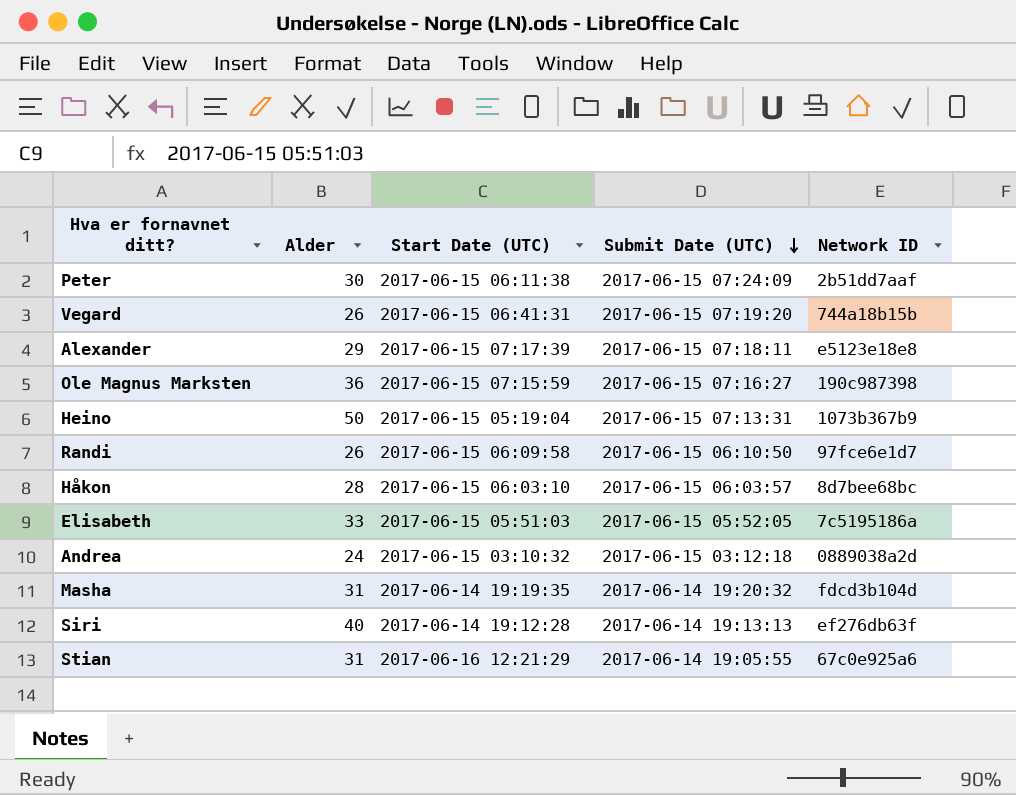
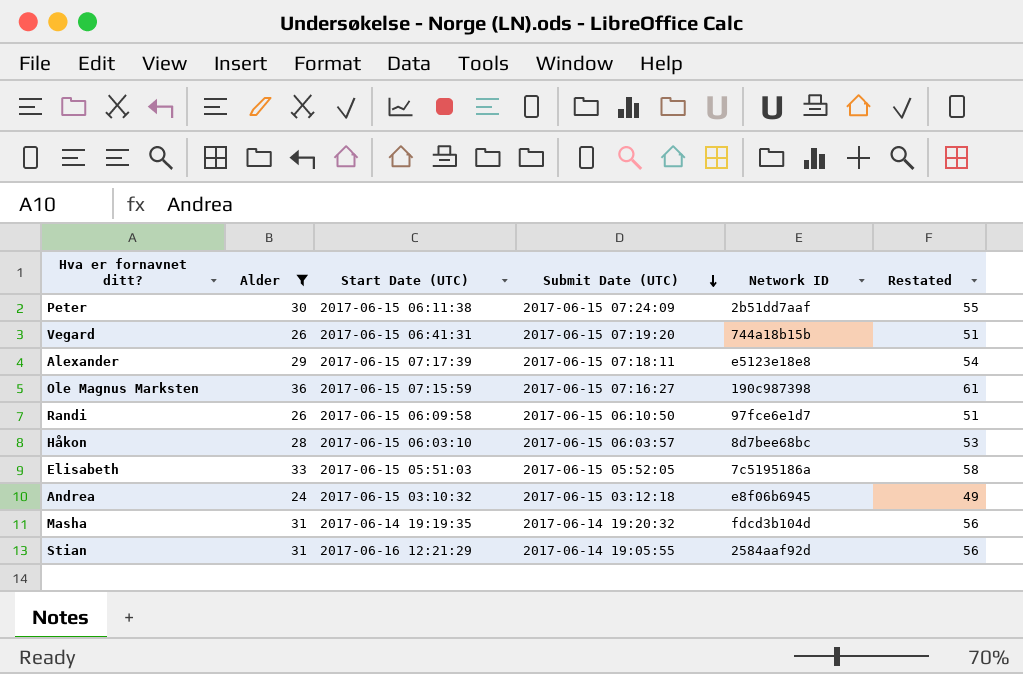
filter: none -> Alder <= 36
column Restated | formula: none -> [Alder] + 25
Andrea | Network ID: 0889038a2d -> e8f06b6945
Stian | Network ID: 67c0e925a6 -> 2584aaf92d

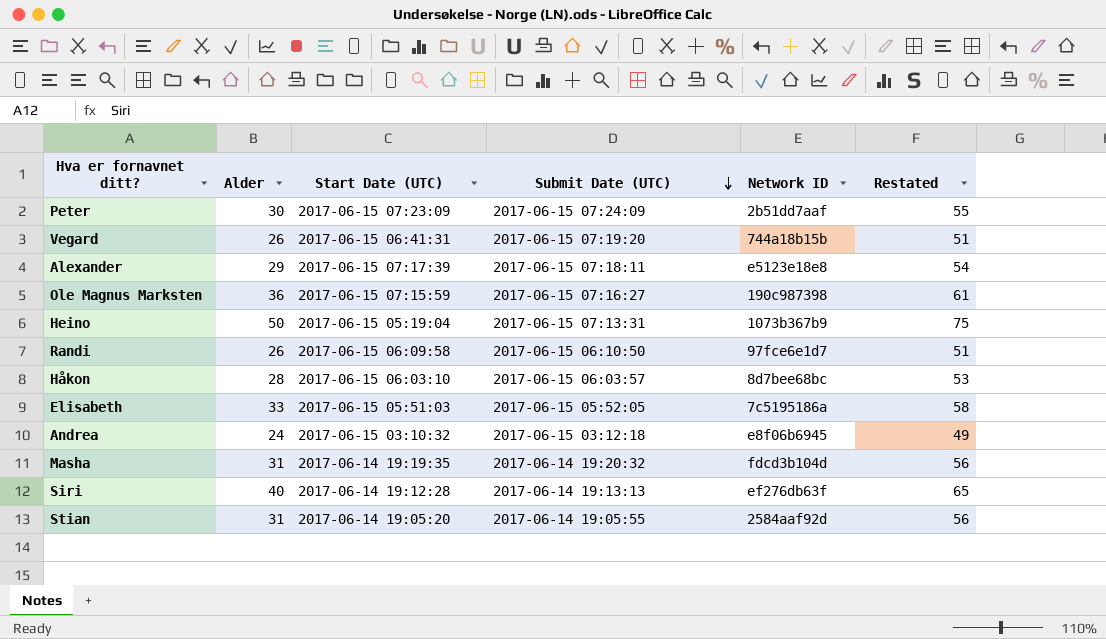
filter: Alder <= 36 -> none
Peter | Start Date (UTC): 2017-06-15 06:11:38 -> 2017-06-15 07:23:09
Stian | Start Date (UTC): 2017-06-16 12:21:29 -> 2017-06-14 19:05:20

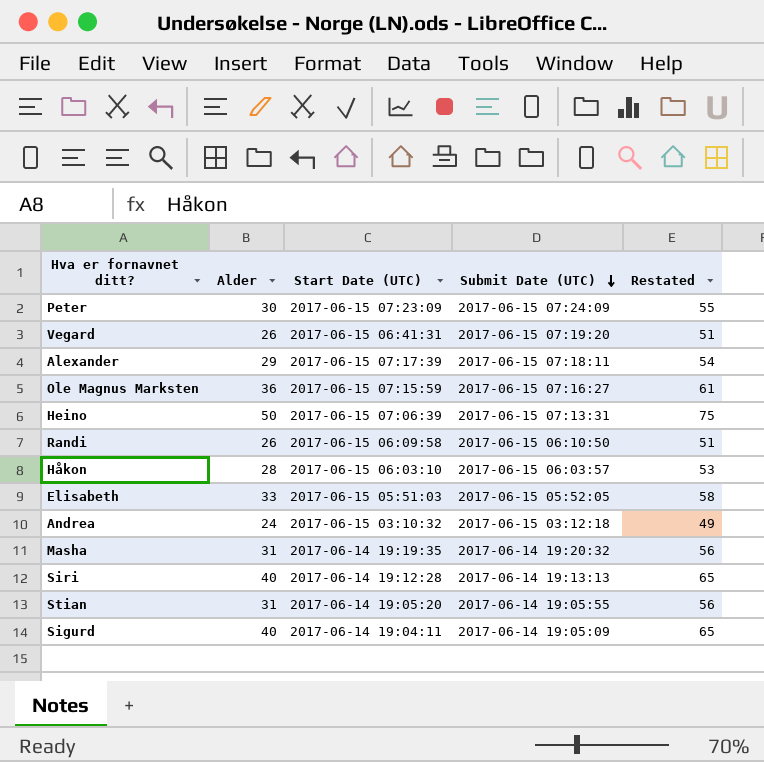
column Network ID | position: 5 -> none
Heino | Start Date (UTC): 2017-06-15 05:19:04 -> 2017-06-15 07:06:39
row Sigurd: none -> 40 | 2017-06-14 19:04:11 | 2017-06-14 19:05:09 | 65

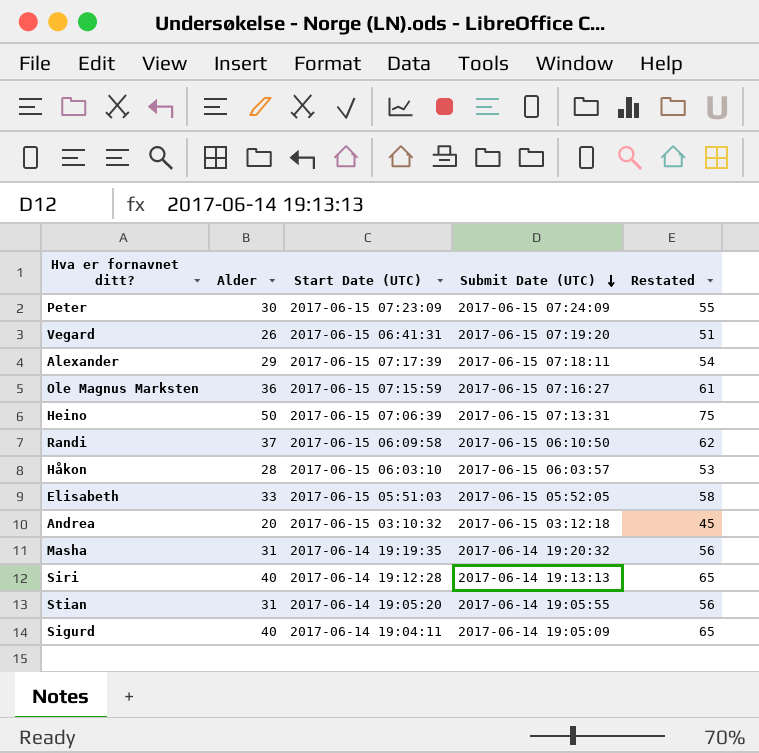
Randi | Alder: 26 -> 37
Randi | Restated: 51 -> 62
Andrea | Alder: 24 -> 20
Andrea | Restated: 49 -> 45

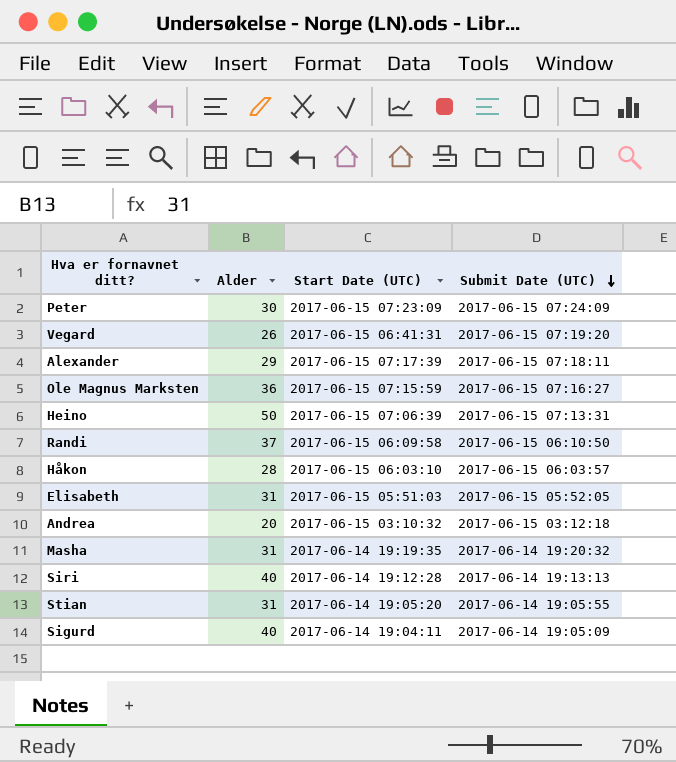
column Restated | formula: [Alder] + 25 -> none
Elisabeth | Alder: 33 -> 31

